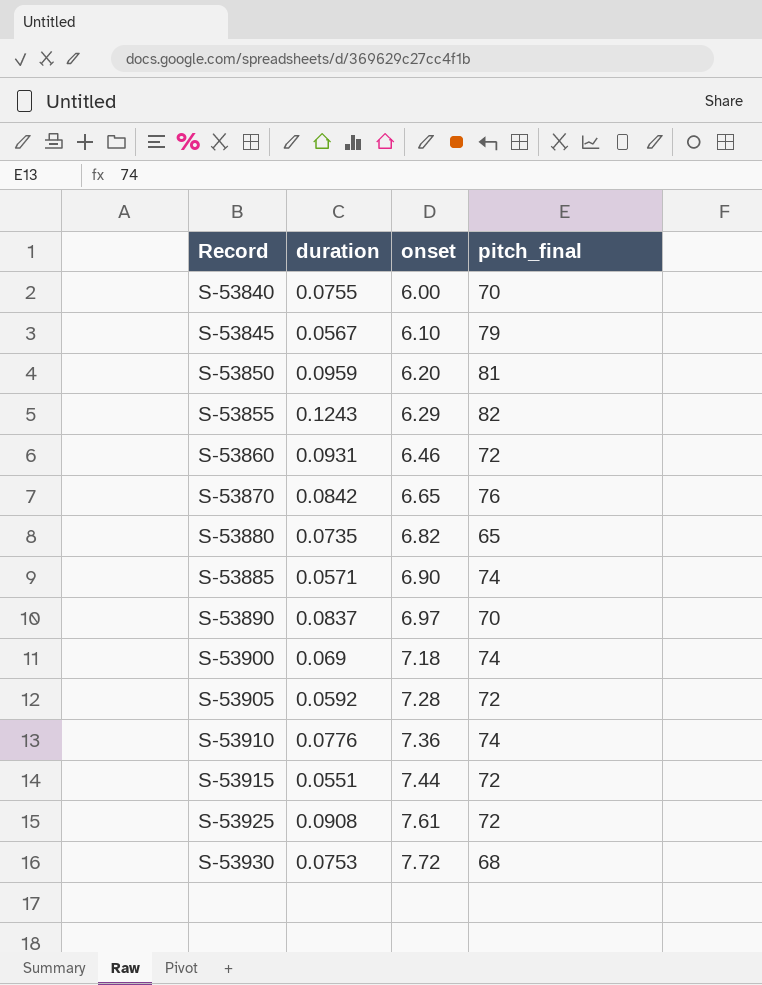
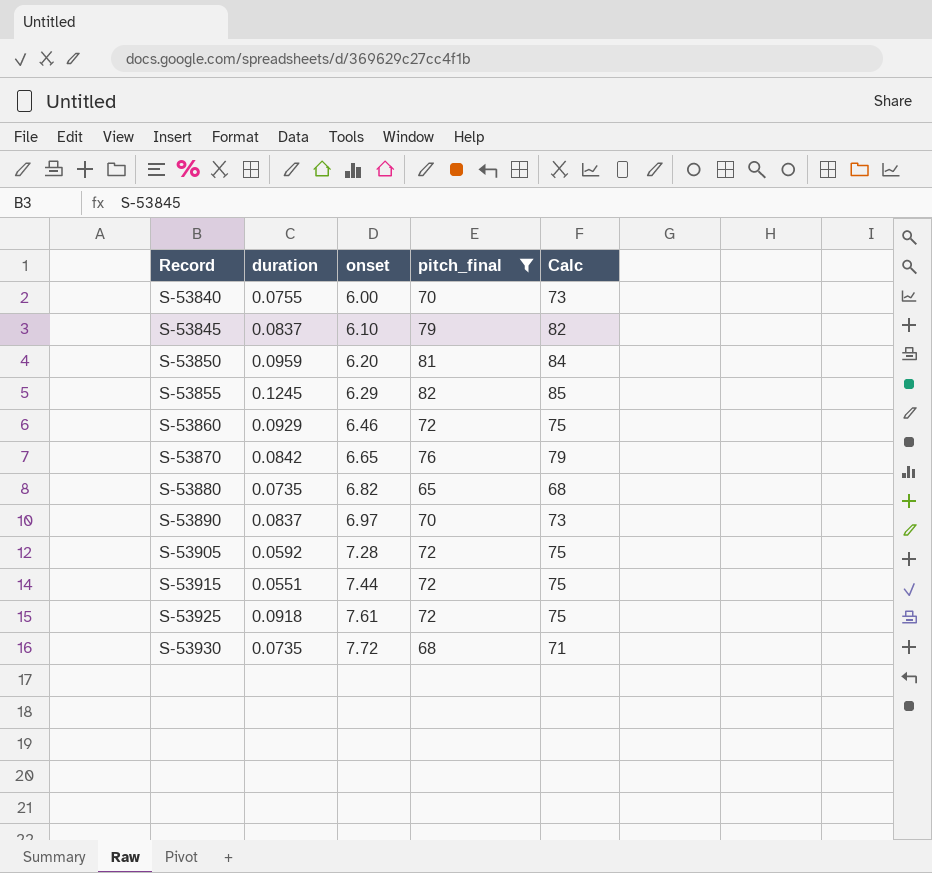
filter: none -> pitch_final != 74
column Calc | formula: none -> [pitch_final] + 3
S-53845 | duration: 0.0567 -> 0.0837
S-53855 | duration: 0.1243 -> 0.1245
S-53860 | duration: 0.0931 -> 0.0929
S-53925 | duration: 0.0908 -> 0.0918
S-53930 | duration: 0.0753 -> 0.0735

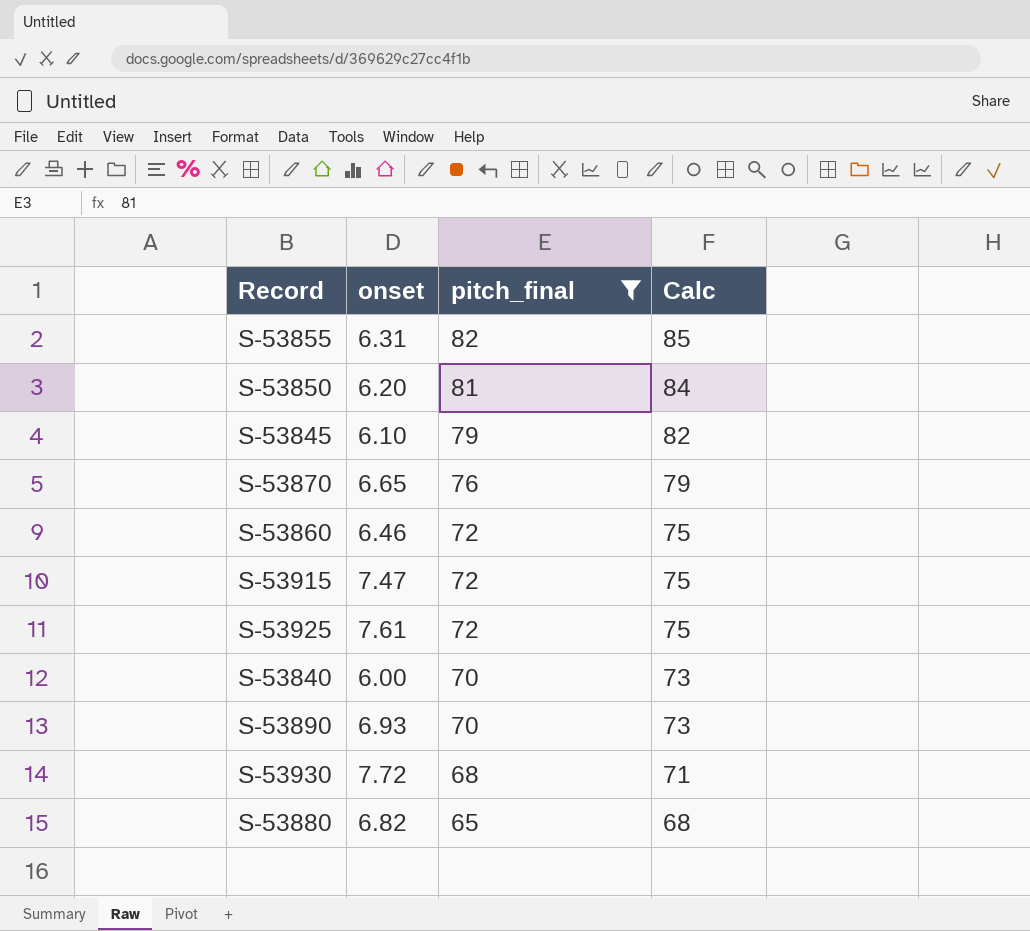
row order: Record ascending -> pitch_final descending
column duration | position: 2 -> none
row S-53905: 0.0592 | 7.28 | 72 | 75 -> none
S-53855 | onset: 6.29 -> 6.31
S-53915 | onset: 7.44 -> 7.47
S-53890 | onset: 6.97 -> 6.93

